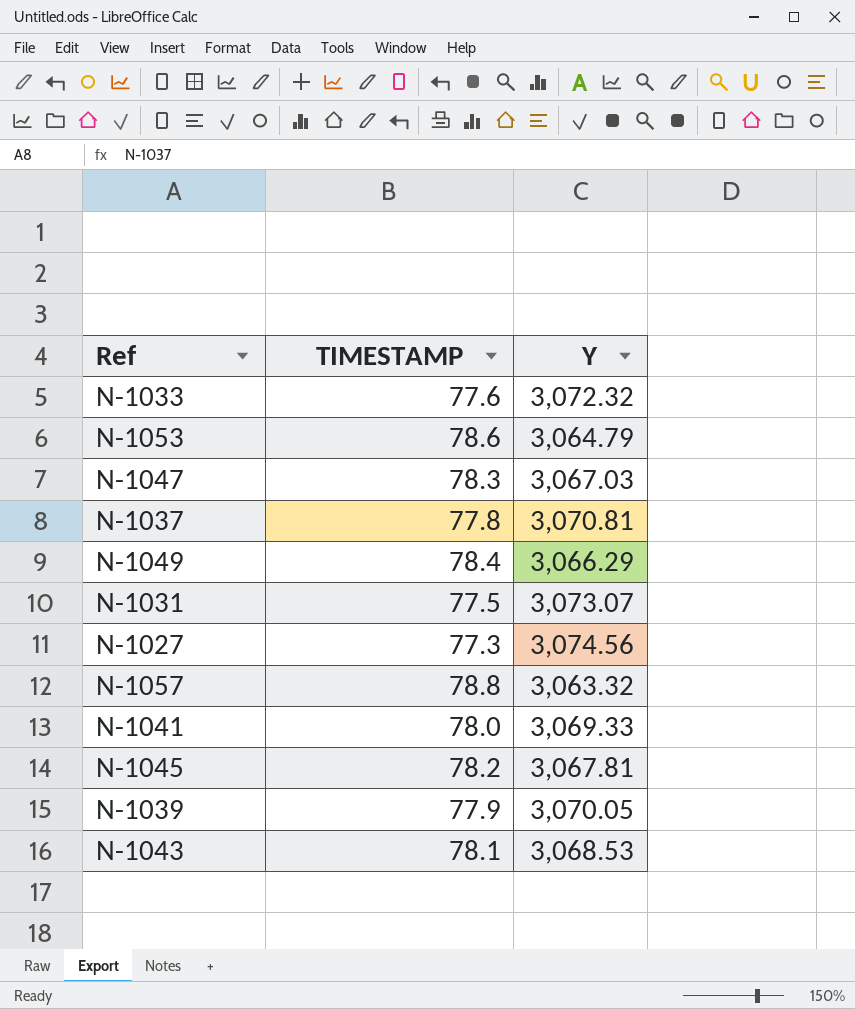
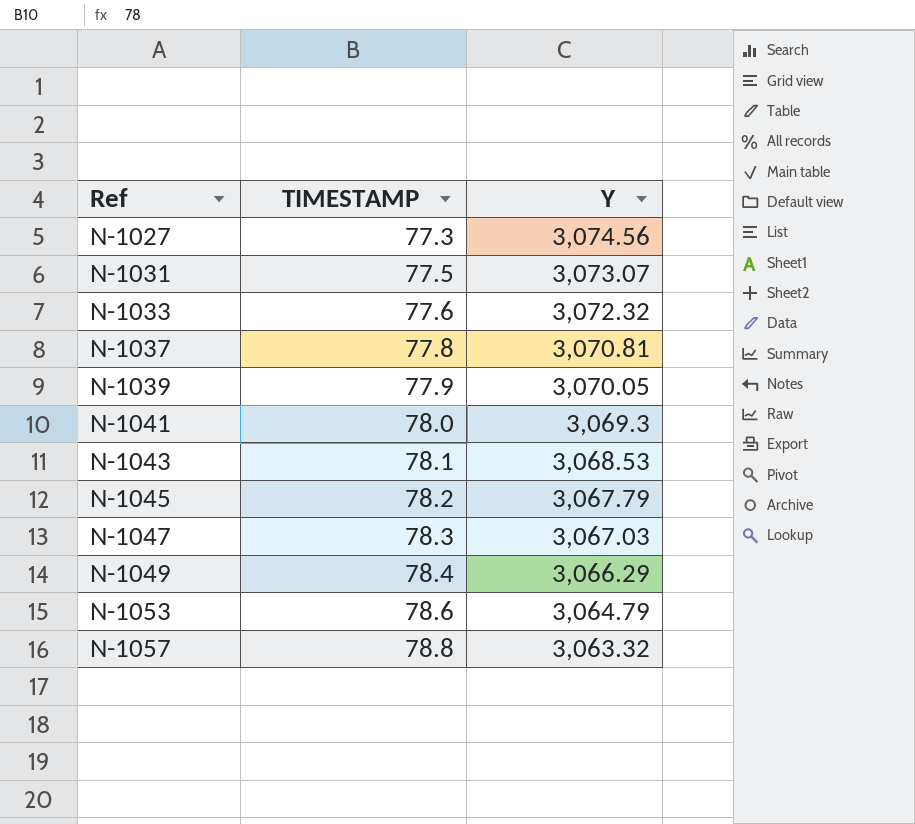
row order: none -> Ref ascending
N-1041 | Y: 3,069.33 -> 3,069.3
N-1045 | Y: 3,067.81 -> 3,067.79

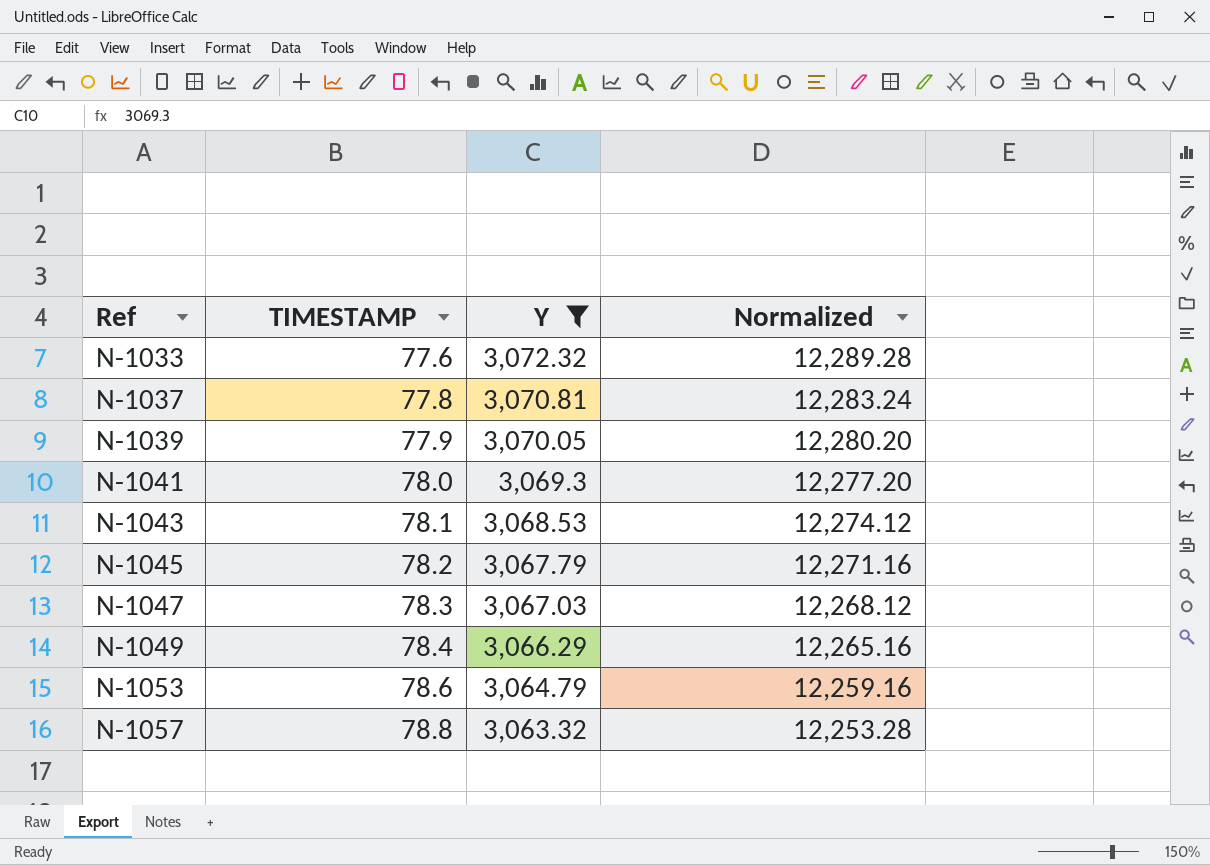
filter: none -> Y <= 3,072.32
column Normalized | formula: none -> [Y] * 4

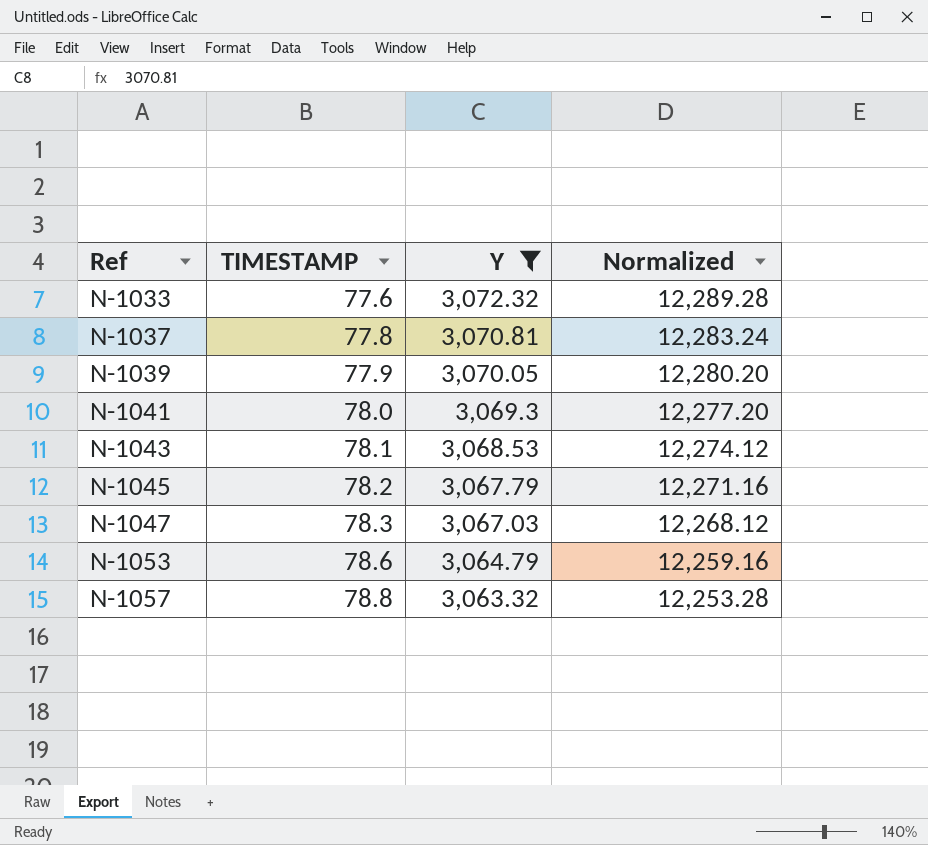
row N-1049: 78.4 | 3,066.29 | 12,265.16 -> none

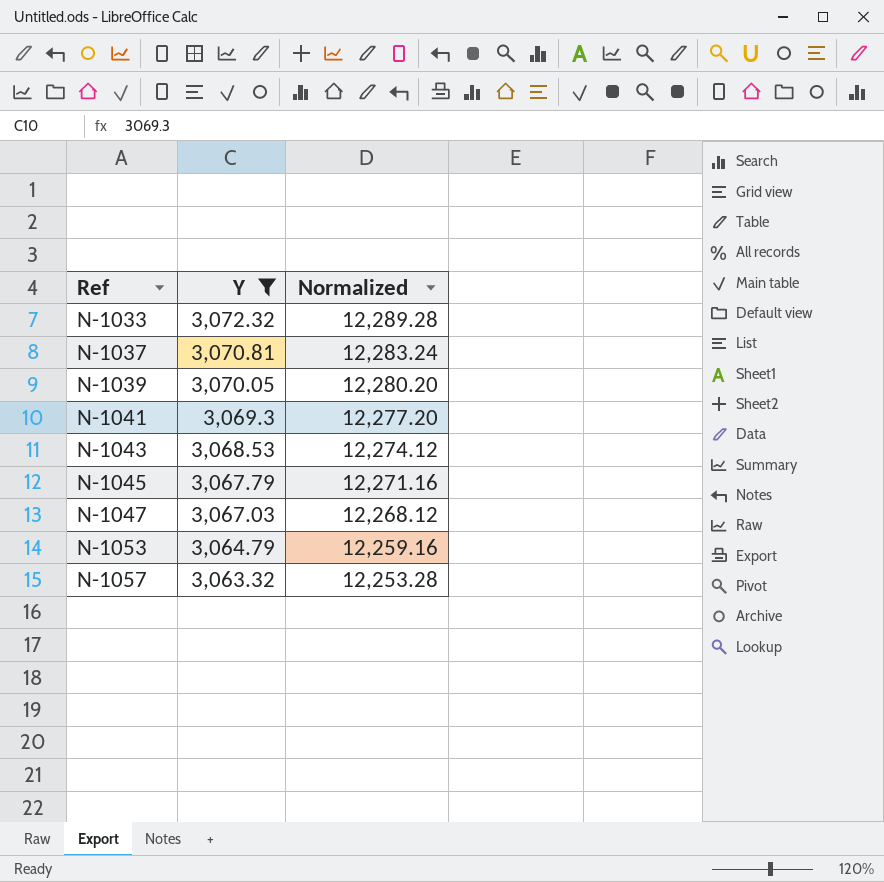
column TIMESTAMP | position: 2 -> none

